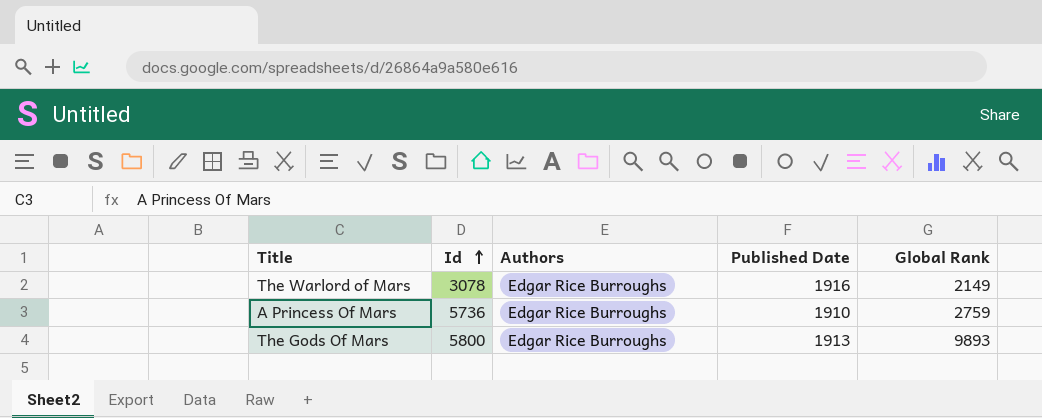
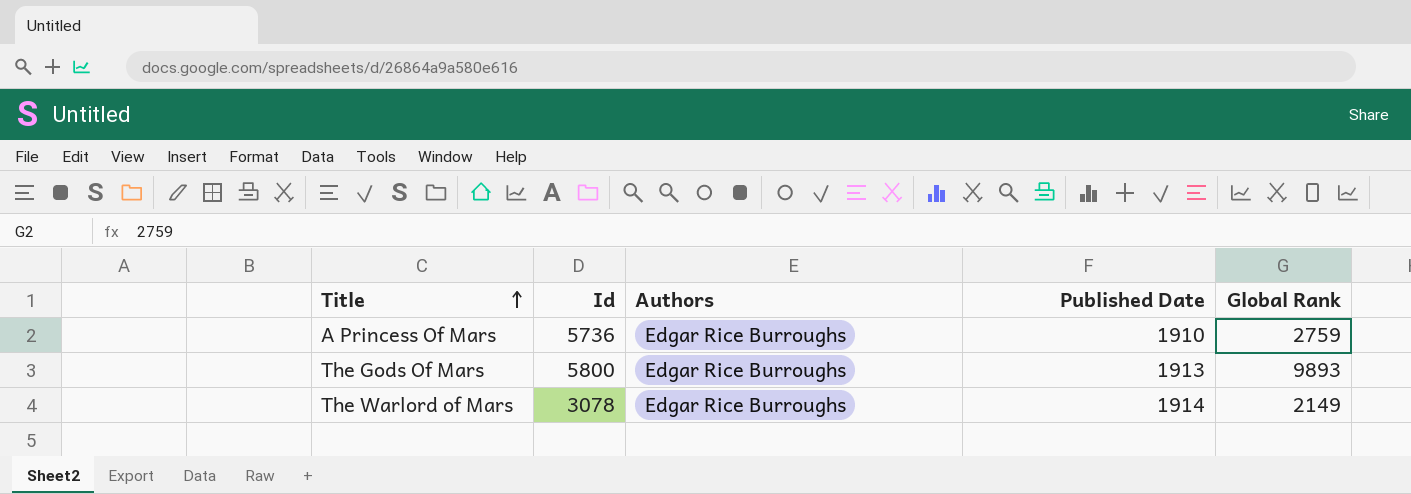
row order: Id ascending -> Title ascending
The Warlord of Mars | Published Date: 1916 -> 1914

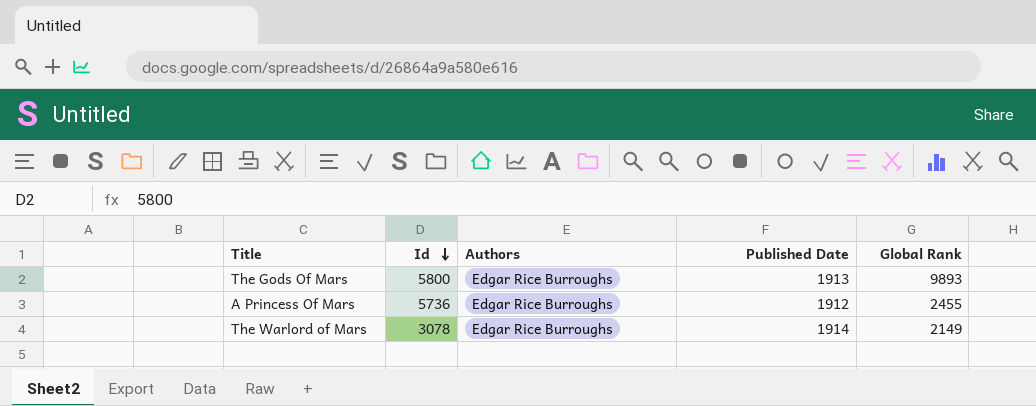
row order: Title ascending -> Id descending
A Princess Of Mars | Published Date: 1910 -> 1912
A Princess Of Mars | Global Rank: 2759 -> 2455

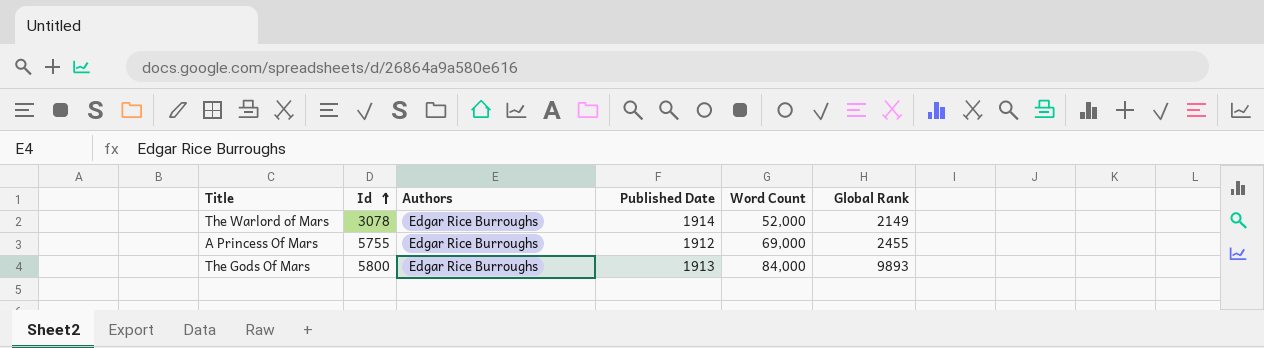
row order: Id descending -> Id ascending
column Word Count | position: none -> 5
A Princess Of Mars | Id: 5736 -> 5755

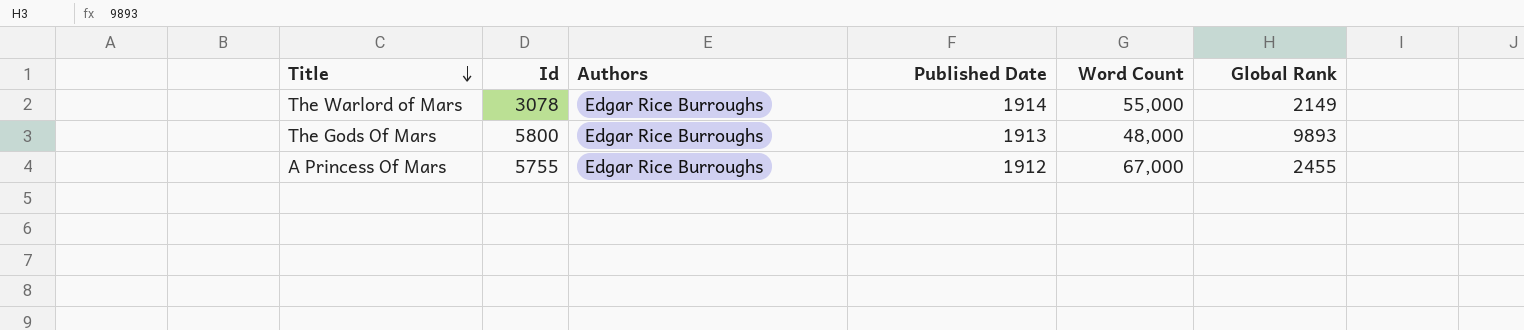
row order: Id ascending -> Title descending
The Warlord of Mars | Word Count: 52,000 -> 55,000
The Gods Of Mars | Word Count: 84,000 -> 48,000
A Princess Of Mars | Word Count: 69,000 -> 67,000

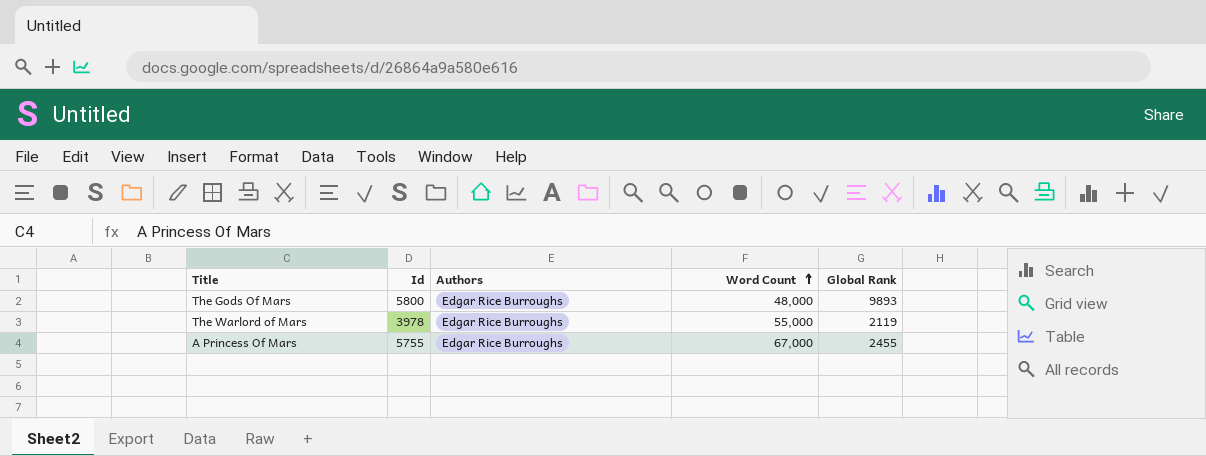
row order: Title descending -> Word Count ascending
column Published Date | position: 4 -> none
The Warlord of Mars | Id: 3078 -> 3978
The Warlord of Mars | Global Rank: 2149 -> 2119

